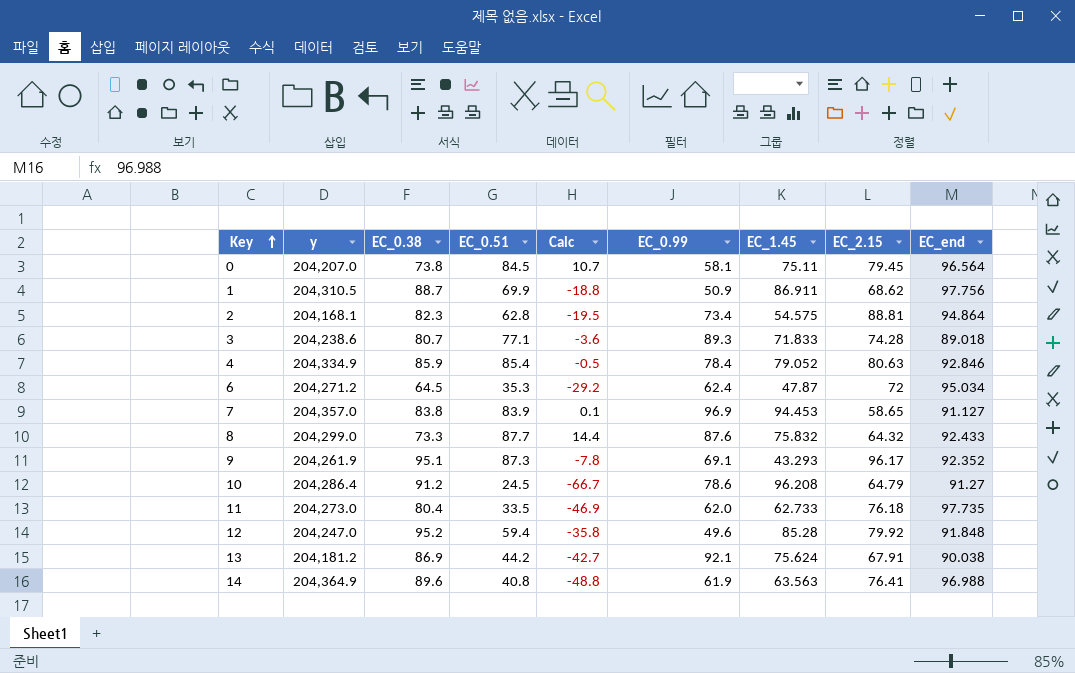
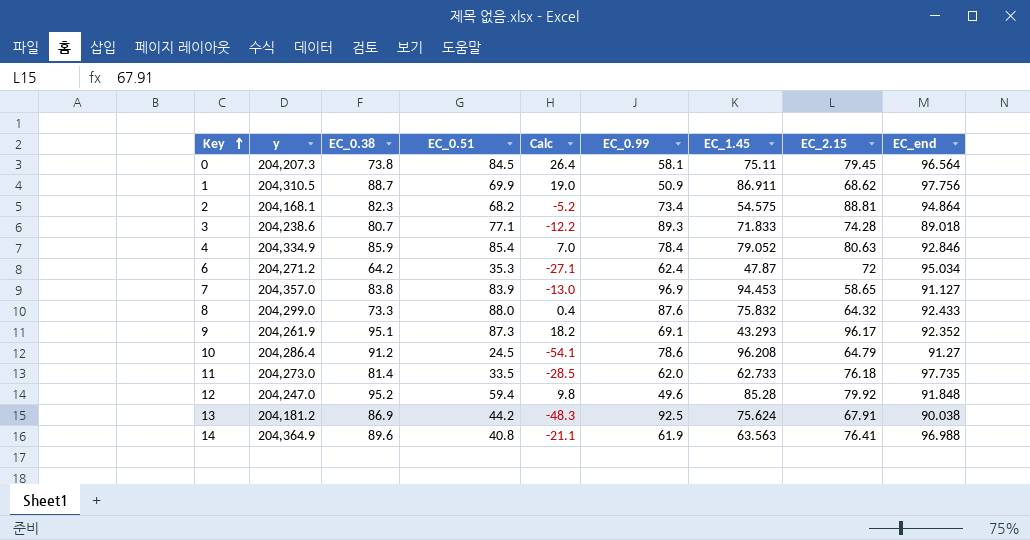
column Calc | formula: [EC_0.51] - [EC_0.38] -> [EC_0.51] - [EC_0.99]
0 | y: 204,207.0 -> 204,207.3
2 | EC_0.51: 62.8 -> 68.2
6 | EC_0.38: 64.5 -> 64.2
8 | EC_0.51: 87.7 -> 88.0
11 | EC_0.38: 80.4 -> 81.4
13 | EC_0.99: 92.1 -> 92.5

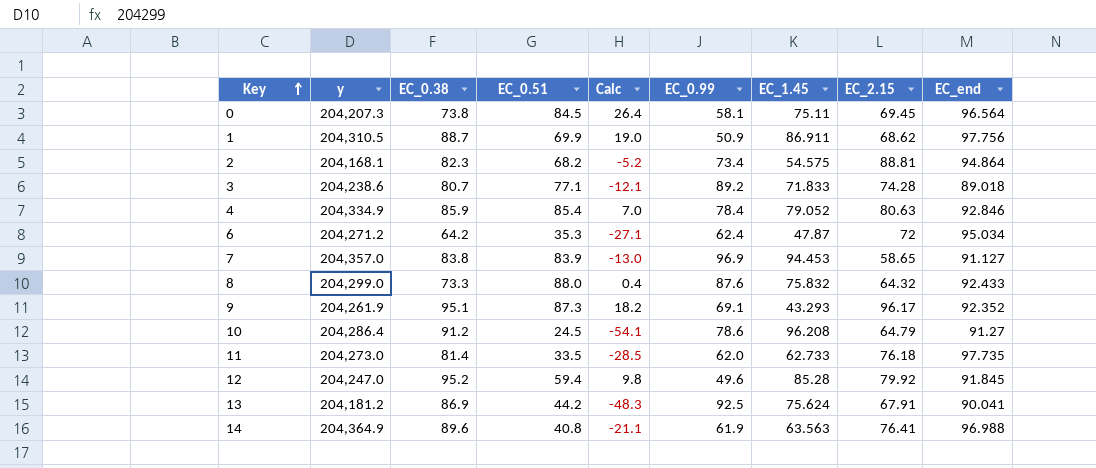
0 | EC_2.15: 79.45 -> 69.45
3 | Calc: -12.2 -> -12.1
3 | EC_0.99: 89.3 -> 89.2
12 | EC_end: 91.848 -> 91.845
13 | EC_end: 90.038 -> 90.041

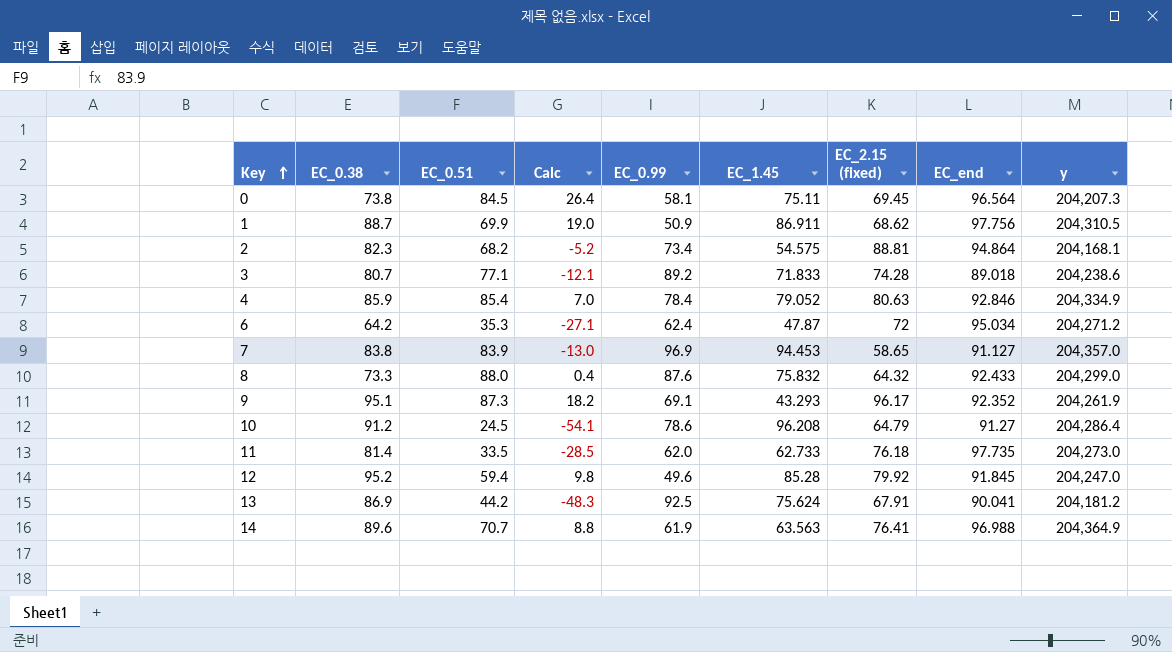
column name: EC_2.15 -> EC_2.15 (fixed)
column y | position: 2 -> 9
14 | EC_0.51: 40.8 -> 70.7
14 | Calc: -21.1 -> 8.8

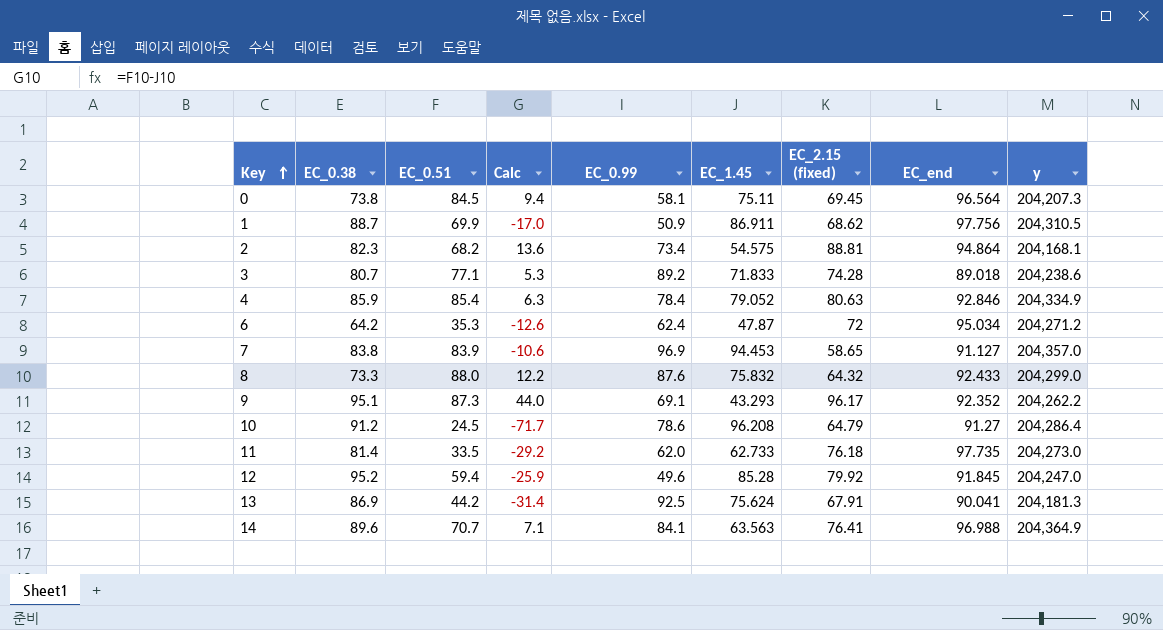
column Calc | formula: [EC_0.51] - [EC_0.99] -> [EC_0.51] - [EC_1.45]
9 | y: 204,261.9 -> 204,262.2
13 | y: 204,181.2 -> 204,181.3
14 | EC_0.99: 61.9 -> 84.1

